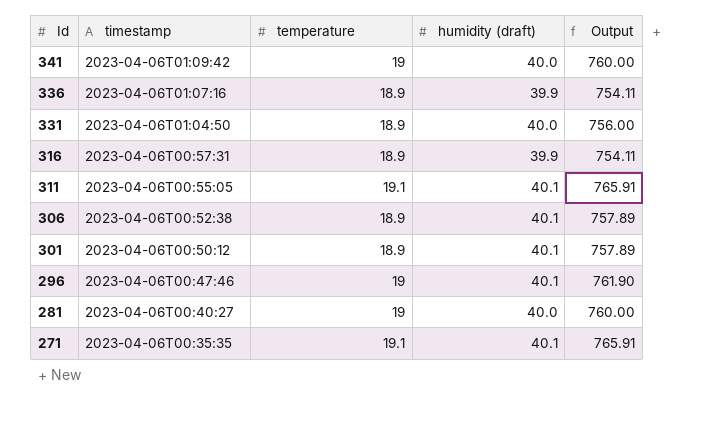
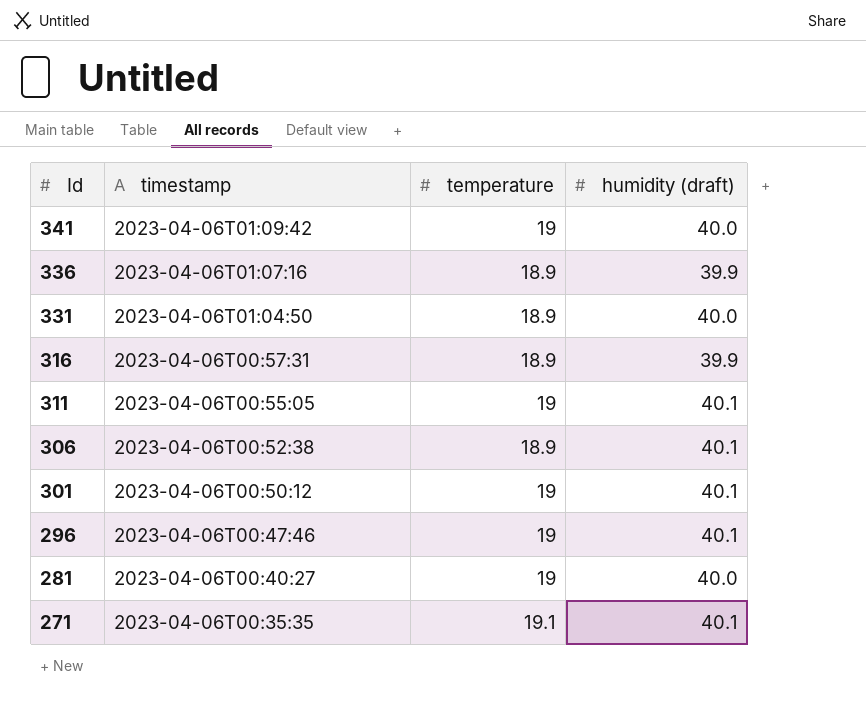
column Output | formula: [temperature] * [humidity (draft)] -> none
311 | temperature: 19.1 -> 19
301 | temperature: 18.9 -> 19

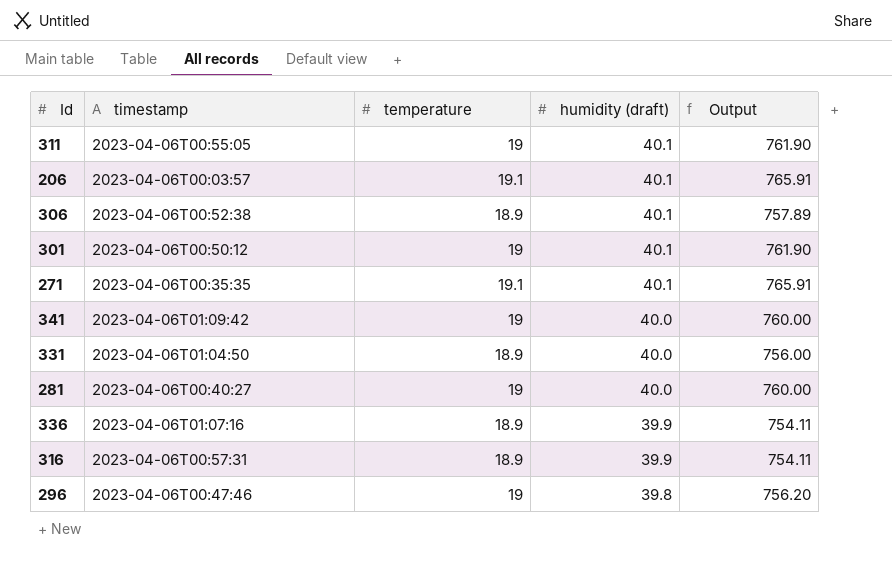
row order: Id descending -> humidity (draft) descending
column Output | formula: none -> [temperature] * [humidity (draft)]
row 206: none -> 2023-04-06T00:03:57 | 19.1 | 40.1 | 765.91
296 | humidity (draft): 40.1 -> 39.8

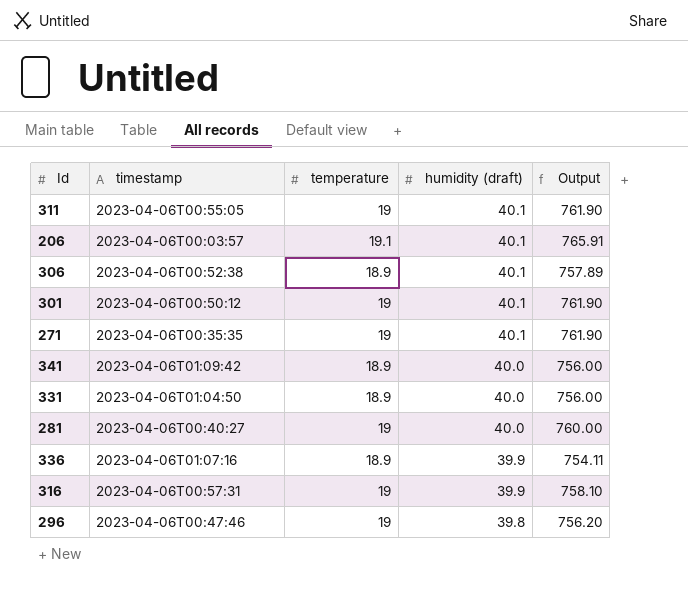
271 | temperature: 19.1 -> 19
271 | Output: 765.91 -> 761.90
341 | temperature: 19 -> 18.9
341 | Output: 760.00 -> 756.00
316 | temperature: 18.9 -> 19
316 | Output: 754.11 -> 758.10

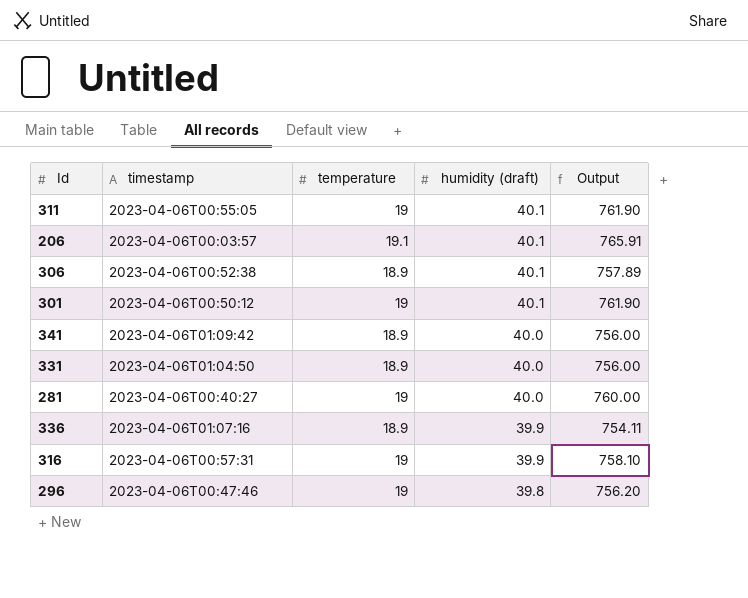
row 271: 2023-04-06T00:35:35 | 19 | 40.1 | 761.90 -> none

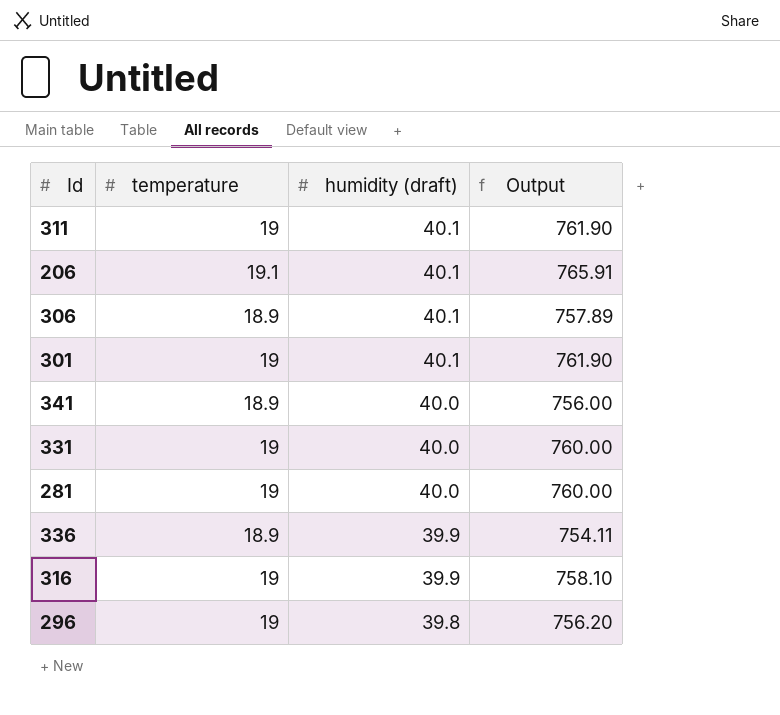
column timestamp | position: 2 -> none
331 | temperature: 18.9 -> 19
331 | Output: 756.00 -> 760.00

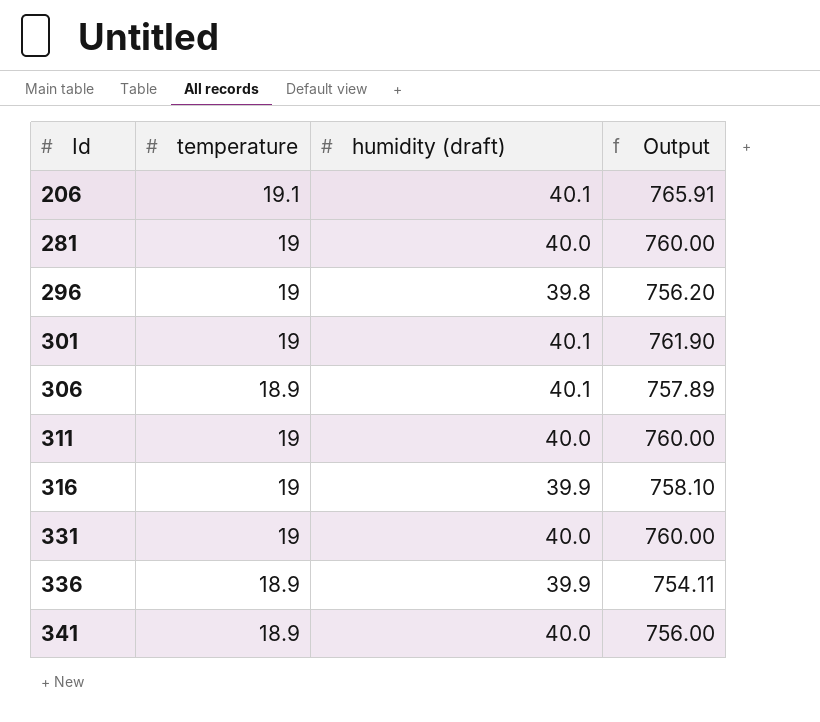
row order: humidity (draft) descending -> Id ascending
311 | humidity (draft): 40.1 -> 40.0
311 | Output: 761.90 -> 760.00

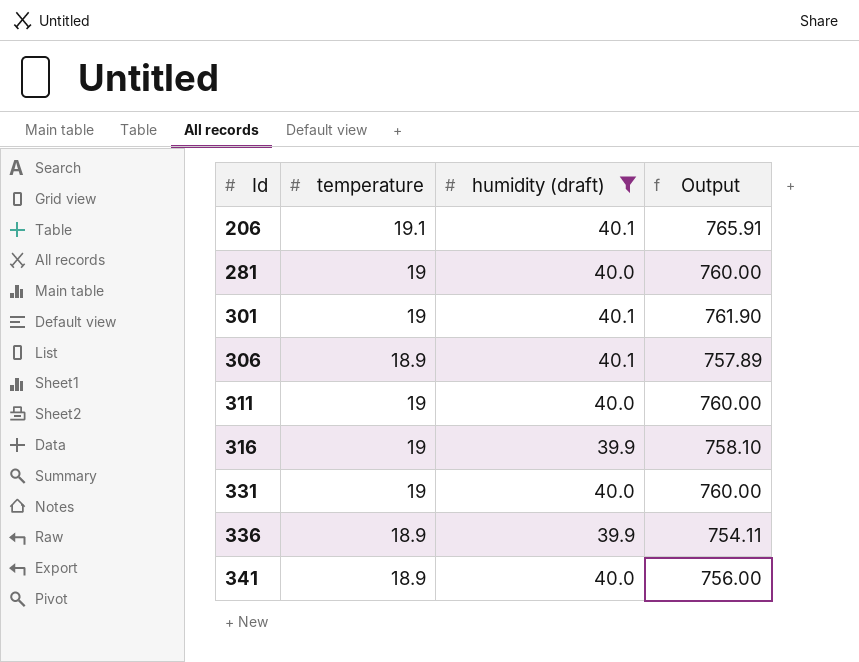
filter: none -> humidity (draft) != 39.8

